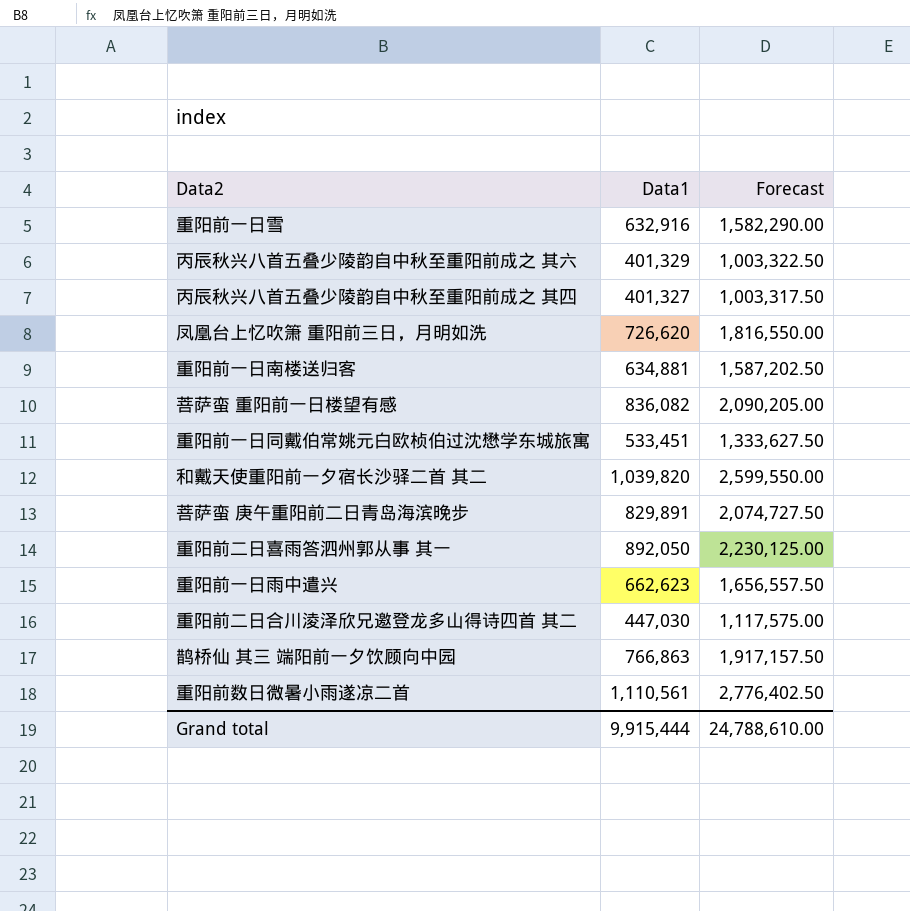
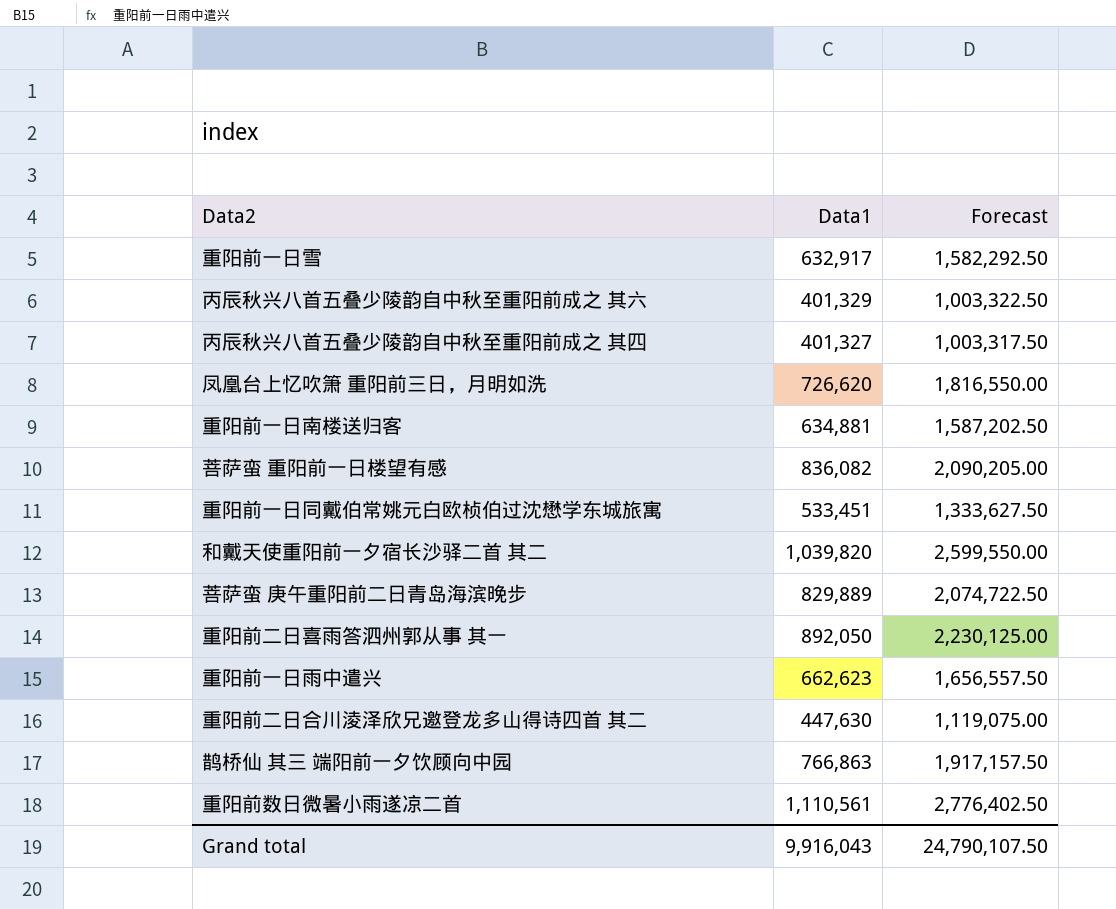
重阳前一日雪 | Data1: 632,916 -> 632,917
重阳前一日雪 | Forecast: 1,582,290.00 -> 1,582,292.50
菩萨蛮 庚午重阳前二日青岛海滨晚步 | Data1: 829,891 -> 829,889
菩萨蛮 庚午重阳前二日青岛海滨晚步 | Forecast: 2,074,727.50 -> 2,074,722.50
重阳前二日合川淩泽欣兄邀登龙多山得诗四首 其二 | Data1: 447,030 -> 447,630
重阳前二日合川淩泽欣兄邀登龙多山得诗四首 其二 | Forecast: 1,117,575.00 -> 1,119,075.00
Grand total | Data1: 9,915,444 -> 9,916,043
Grand total | Forecast: 24,788,610.00 -> 24,790,107.50

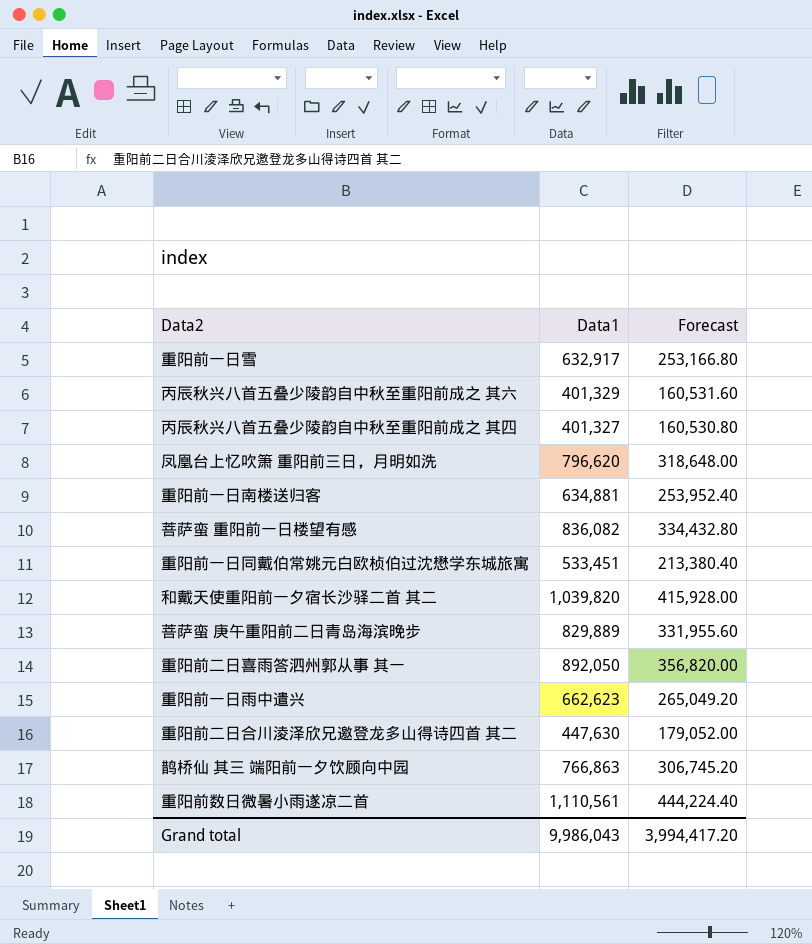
column Forecast | formula: [Data1] * 2.5 -> [Data1] * 0.4
凤凰台上忆吹箫 重阳前三日，月明如洗 | Data1: 726,620 -> 796,620
Grand total | Data1: 9,916,043 -> 9,986,043
Grand total | Forecast: 24,790,107.50 -> 3,994,417.20

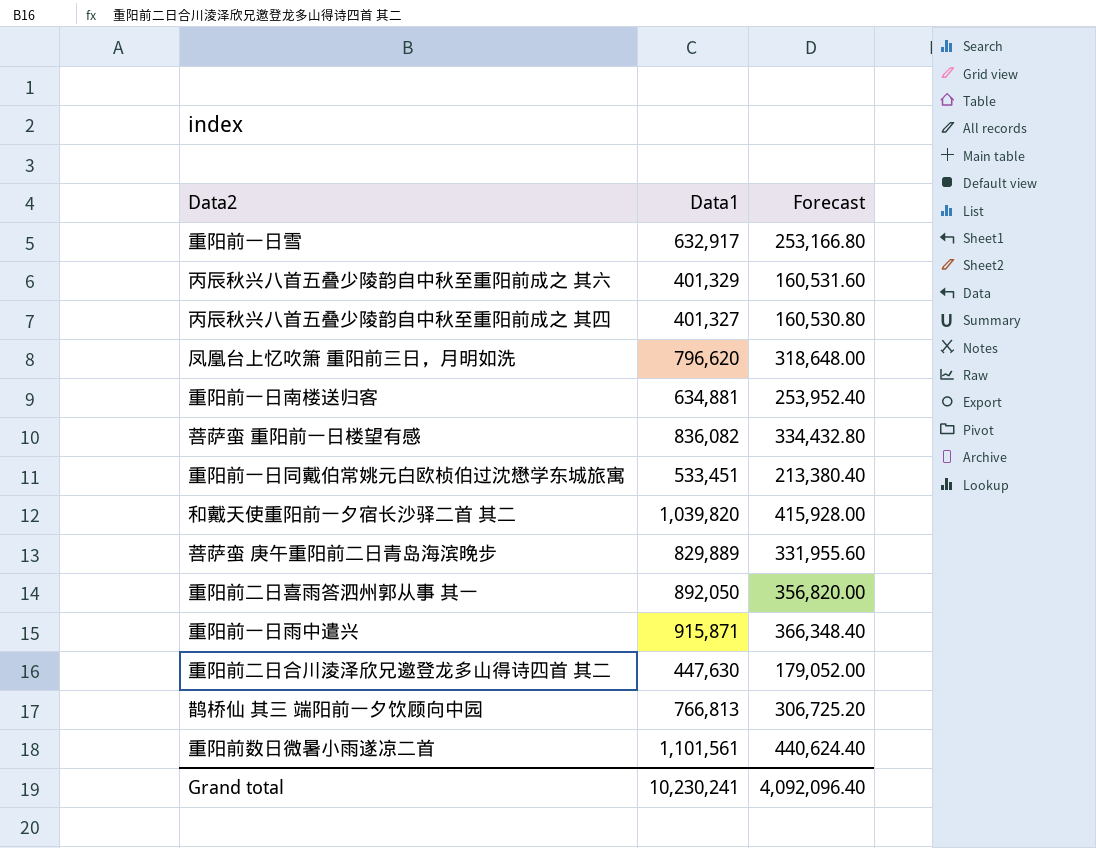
重阳前一日雨中遣兴 | Data1: 662,623 -> 915,871
重阳前一日雨中遣兴 | Forecast: 265,049.20 -> 366,348.40
鹊桥仙 其三 端阳前一夕饮顾向中园 | Data1: 766,863 -> 766,813
鹊桥仙 其三 端阳前一夕饮顾向中园 | Forecast: 306,745.20 -> 306,725.20
重阳前数日微暑小雨遂凉二首 | Data1: 1,110,561 -> 1,101,561
重阳前数日微暑小雨遂凉二首 | Forecast: 444,224.40 -> 440,624.40
Grand total | Data1: 9,986,043 -> 10,230,241
Grand total | Forecast: 3,994,417.20 -> 4,092,096.40

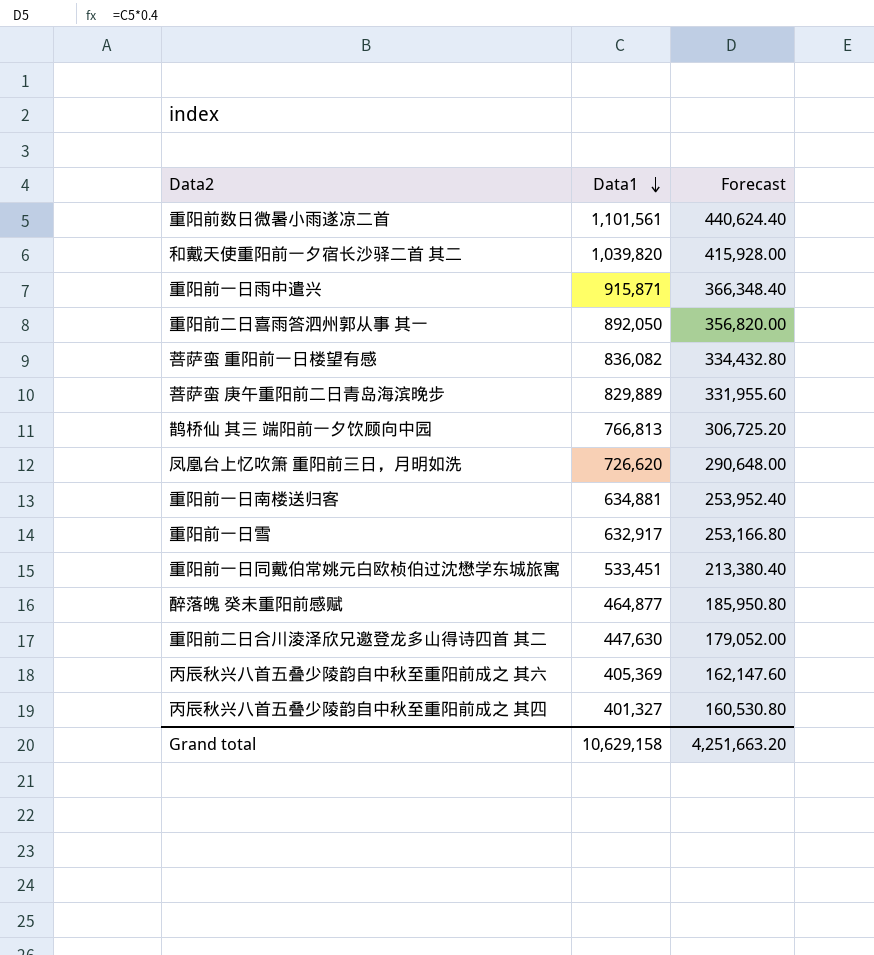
row order: none -> Data1 descending
凤凰台上忆吹箫 重阳前三日，月明如洗 | Data1: 796,620 -> 726,620
凤凰台上忆吹箫 重阳前三日，月明如洗 | Forecast: 318,648.00 -> 290,648.00
row 醉落魄 癸未重阳前感赋: none -> 464,877 | 185,950.80
丙辰秋兴八首五叠少陵韵自中秋至重阳前成之 其六 | Data1: 401,329 -> 405,369
丙辰秋兴八首五叠少陵韵自中秋至重阳前成之 其六 | Forecast: 160,531.60 -> 162,147.60
Grand total | Data1: 10,230,241 -> 10,629,158
Grand total | Forecast: 4,092,096.40 -> 4,251,663.20

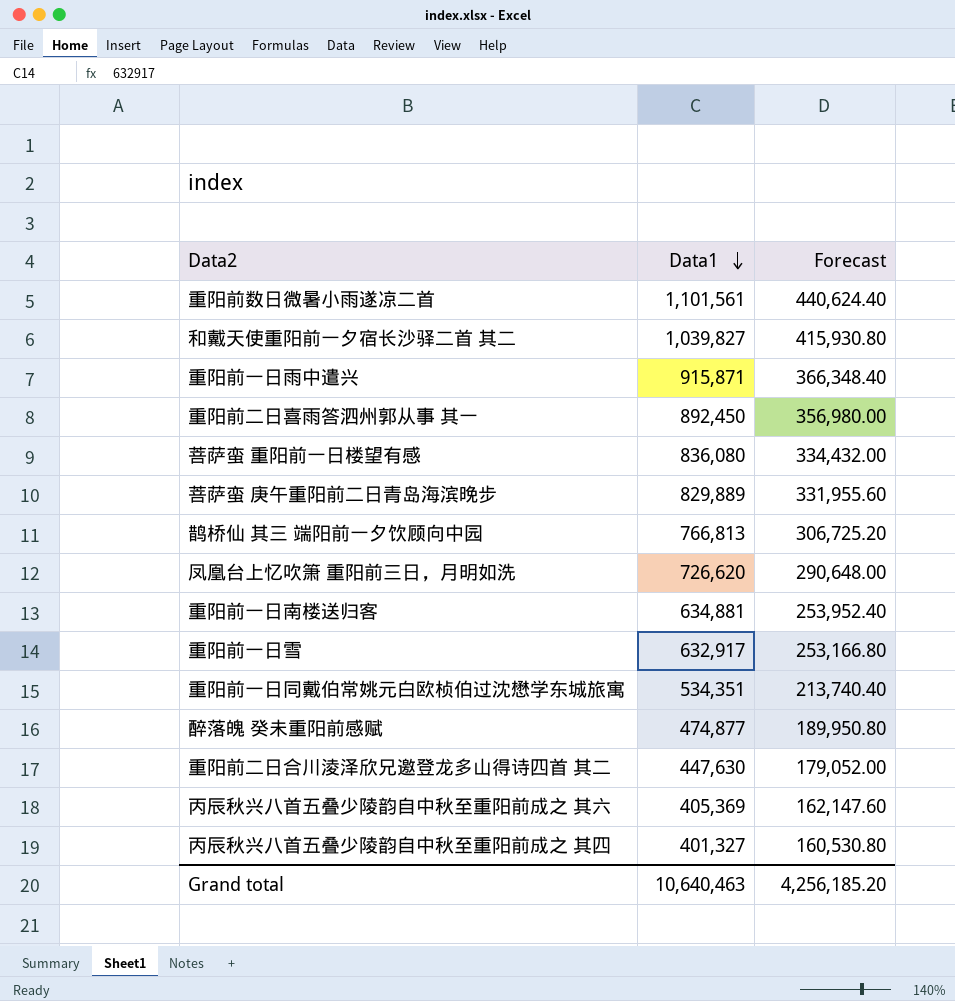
和戴天使重阳前一夕宿长沙驿二首 其二 | Data1: 1,039,820 -> 1,039,827
和戴天使重阳前一夕宿长沙驿二首 其二 | Forecast: 415,928.00 -> 415,930.80
重阳前二日喜雨答泗州郭从事 其一 | Data1: 892,050 -> 892,450
重阳前二日喜雨答泗州郭从事 其一 | Forecast: 356,820.00 -> 356,980.00
菩萨蛮 重阳前一日楼望有感 | Data1: 836,082 -> 836,080
菩萨蛮 重阳前一日楼望有感 | Forecast: 334,432.80 -> 334,432.00
重阳前一日同戴伯常姚元白欧桢伯过沈懋学东城旅寓 | Data1: 533,451 -> 534,351
重阳前一日同戴伯常姚元白欧桢伯过沈懋学东城旅寓 | Forecast: 213,380.40 -> 213,740.40
醉落魄 癸未重阳前感赋 | Data1: 464,877 -> 474,877
醉落魄 癸未重阳前感赋 | Forecast: 185,950.80 -> 189,950.80
Grand total | Data1: 10,629,158 -> 10,640,463
Grand total | Forecast: 4,251,663.20 -> 4,256,185.20

